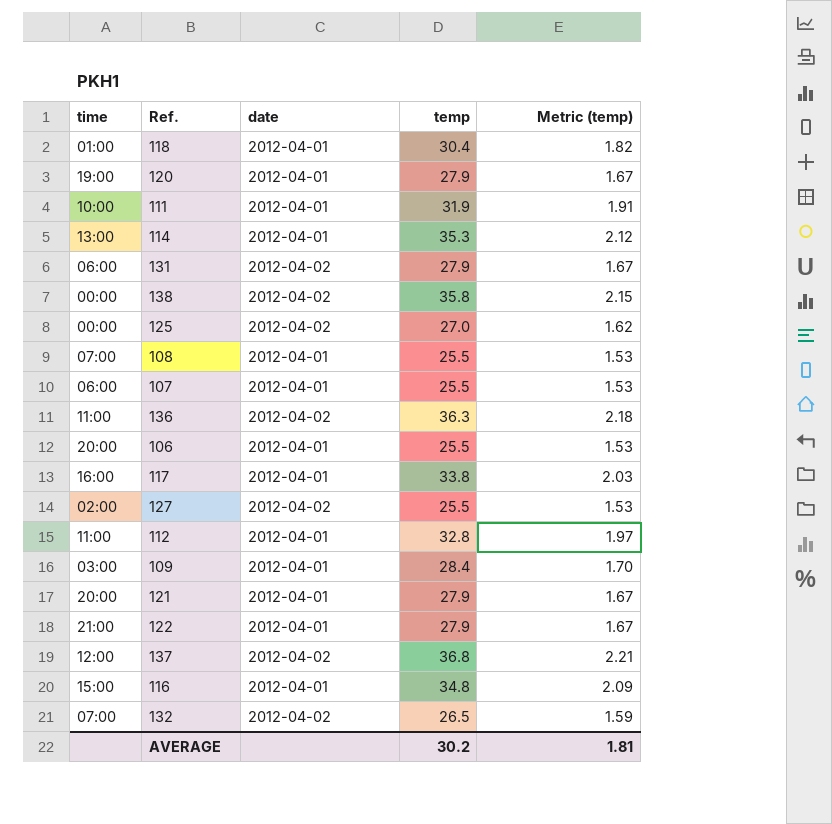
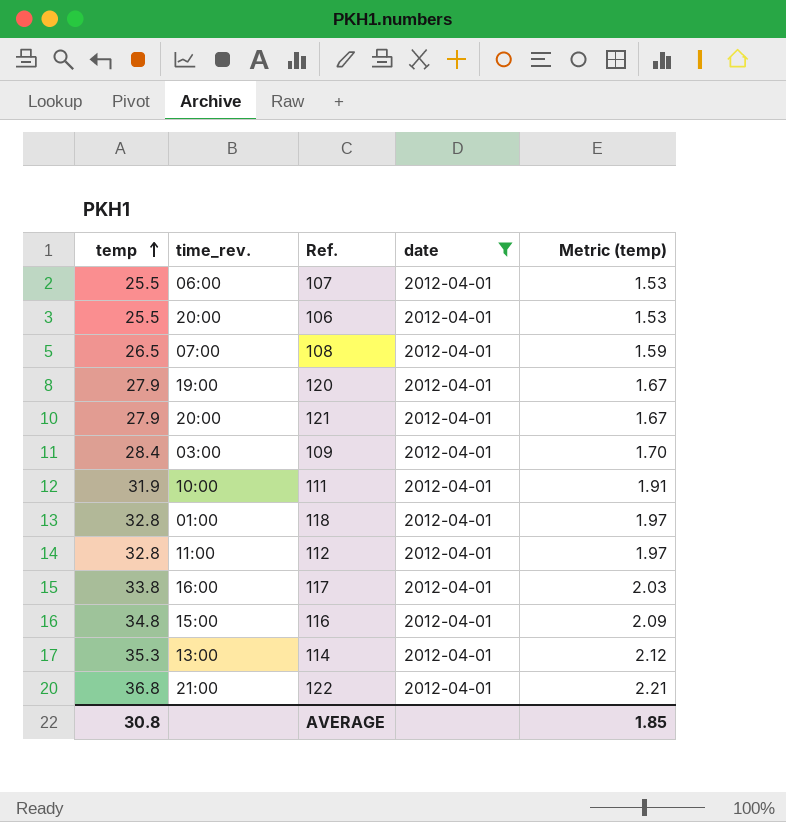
filter: none -> date = 2012-04-01
row order: none -> temp ascending
column temp | position: 4 -> 1
column name: time -> time_rev.
108 | temp: 25.5 -> 26.5
108 | Metric (temp): 1.53 -> 1.59
118 | temp: 30.4 -> 32.8
118 | Metric (temp): 1.82 -> 1.97
122 | temp: 27.9 -> 36.8
122 | Metric (temp): 1.67 -> 2.21
AVERAGE | temp: 30.2 -> 30.8
AVERAGE | Metric (temp): 1.81 -> 1.85

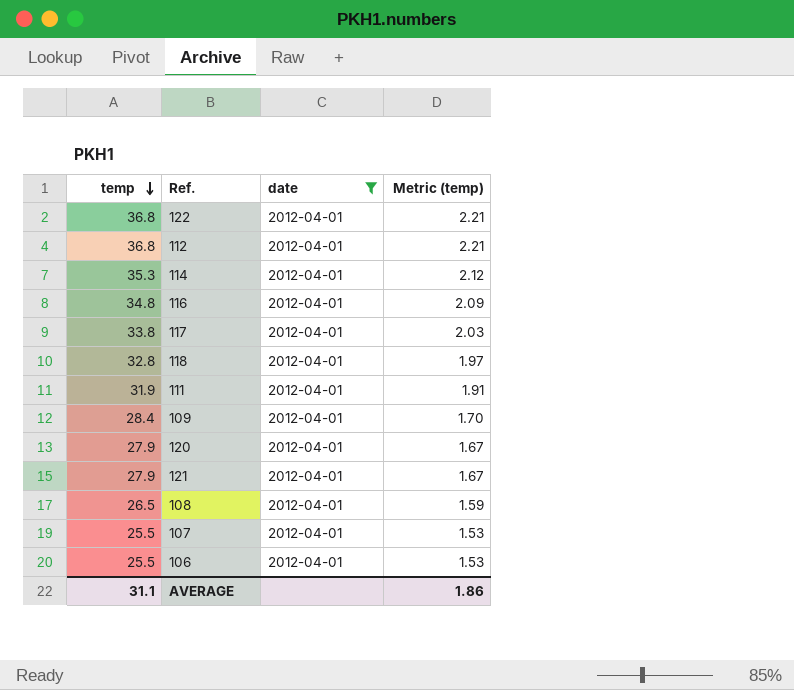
row order: temp ascending -> temp descending
column time_rev. | position: 2 -> none
112 | temp: 32.8 -> 36.8
112 | Metric (temp): 1.97 -> 2.21
AVERAGE | temp: 30.8 -> 31.1
AVERAGE | Metric (temp): 1.85 -> 1.86

